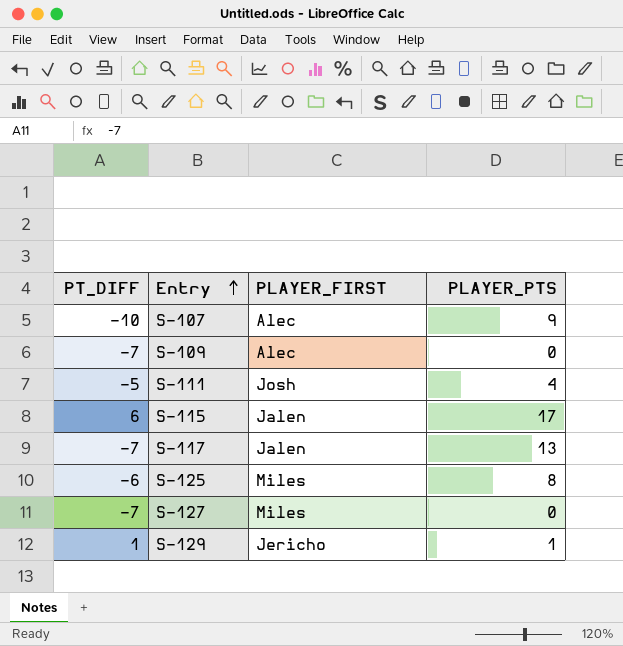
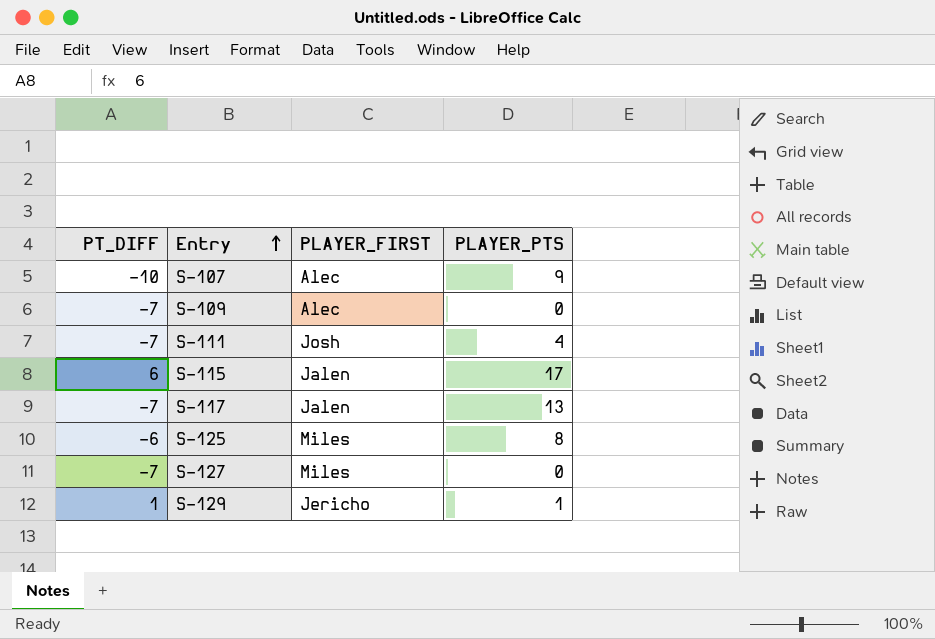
S-111 | PT_DIFF: -5 -> -7

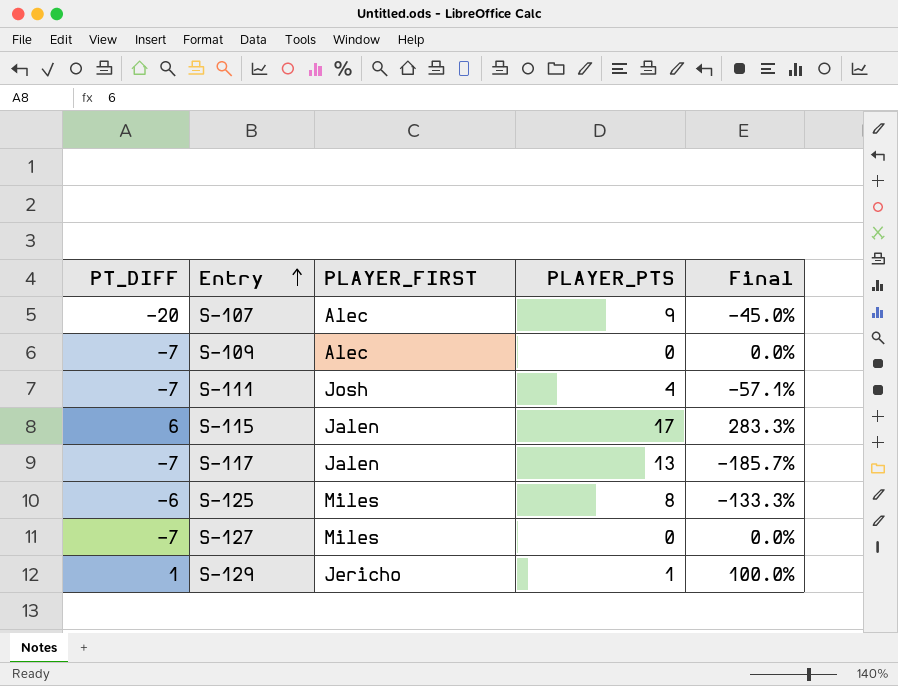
column Final | formula: none -> [PLAYER_PTS] / [PT_DIFF]
S-107 | PT_DIFF: -10 -> -20

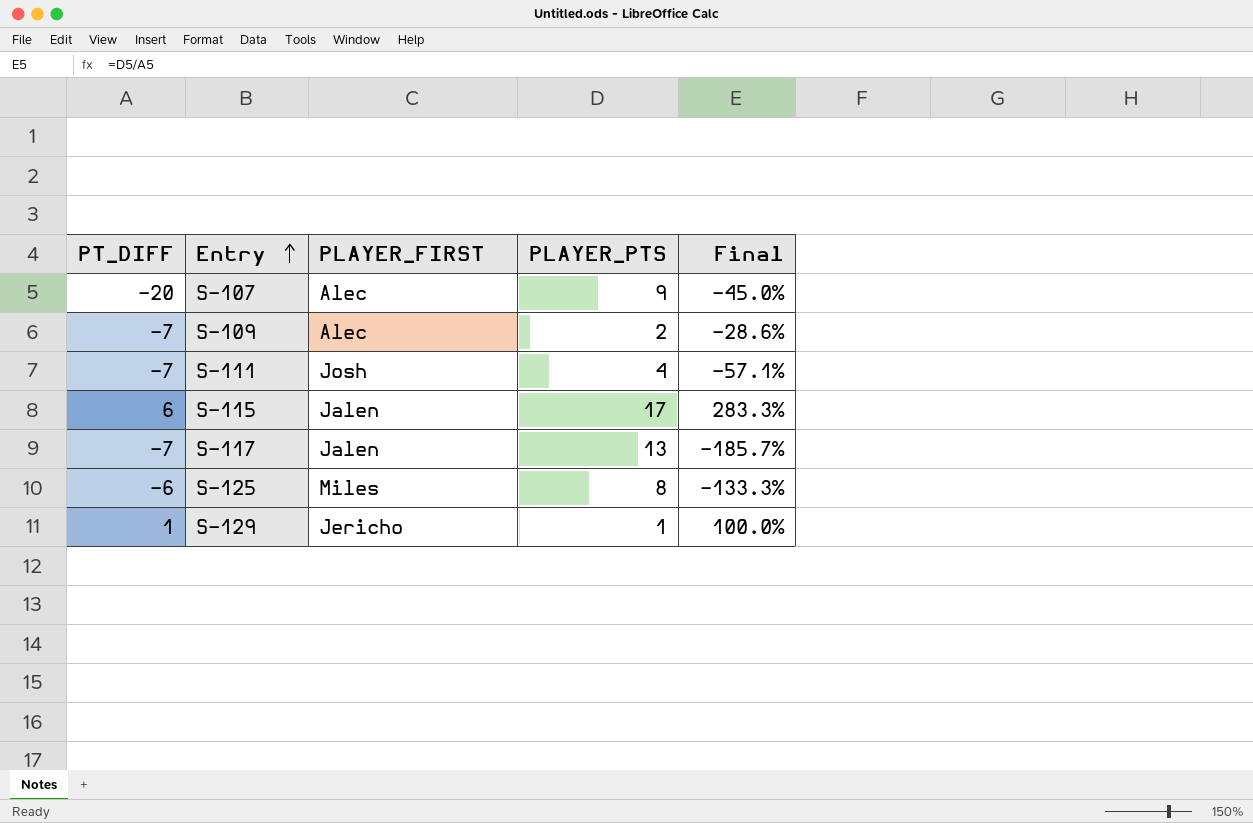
row S-127: -7 | Miles | 0 | 0.0% -> none
S-109 | PLAYER_PTS: 0 -> 2
S-109 | Final: 0.0% -> -28.6%

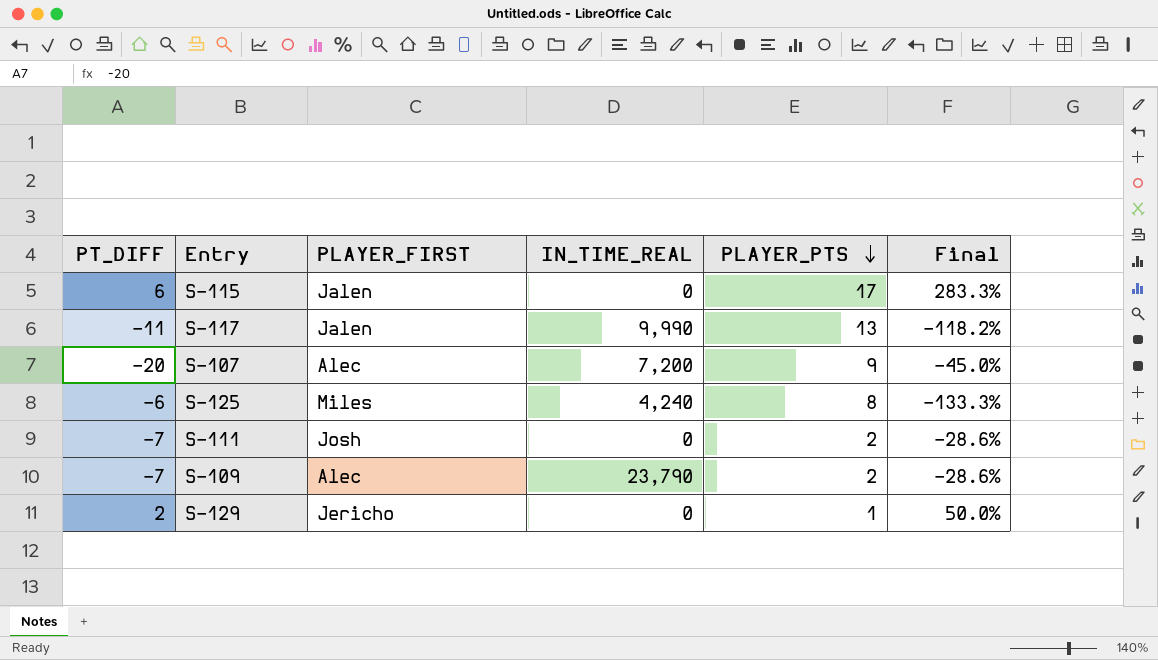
row order: Entry ascending -> PLAYER_PTS descending
column IN_TIME_REAL | position: none -> 4
S-117 | PT_DIFF: -7 -> -11
S-117 | Final: -185.7% -> -118.2%
S-111 | PLAYER_PTS: 4 -> 2
S-111 | Final: -57.1% -> -28.6%
S-129 | PT_DIFF: 1 -> 2
S-129 | Final: 100.0% -> 50.0%

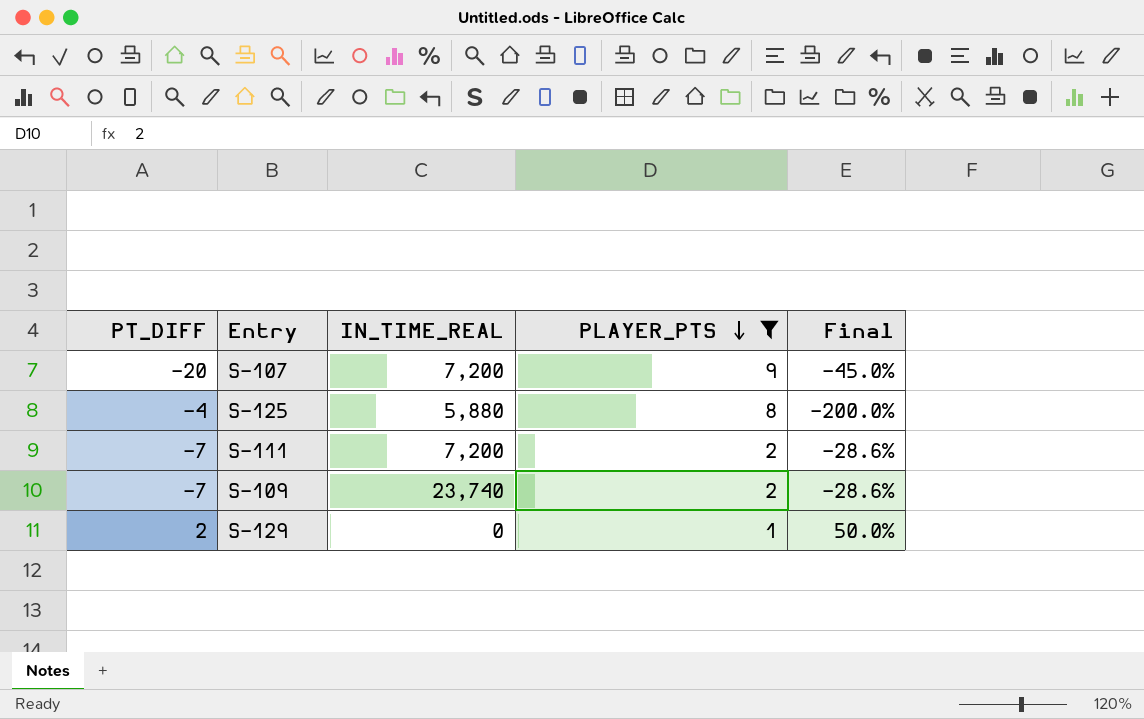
filter: none -> PLAYER_PTS <= 9
column PLAYER_FIRST | position: 3 -> none
S-125 | PT_DIFF: -6 -> -4
S-125 | IN_TIME_REAL: 4,240 -> 5,880
S-125 | Final: -133.3% -> -200.0%
S-111 | IN_TIME_REAL: 0 -> 7,200
S-109 | IN_TIME_REAL: 23,790 -> 23,740

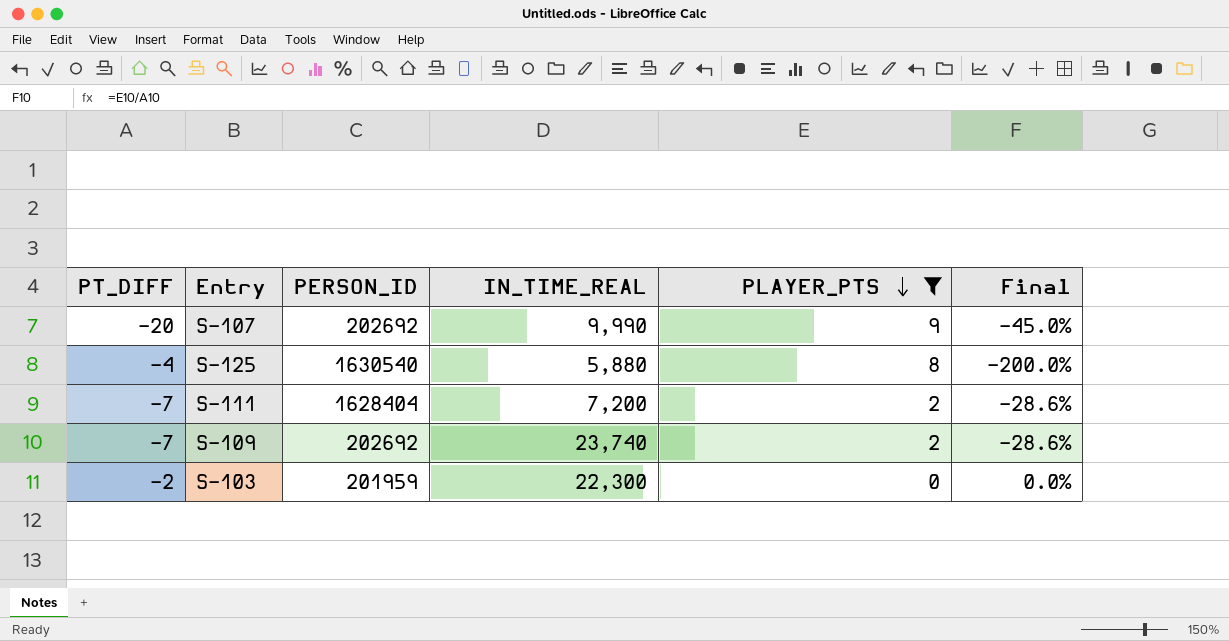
column PERSON_ID | position: none -> 3
row S-129: 2 | 0 | 1 | 50.0% -> none
S-107 | IN_TIME_REAL: 7,200 -> 9,990
row S-103: none -> -2 | 201959 | 22,300 | 0 | 0.0%

